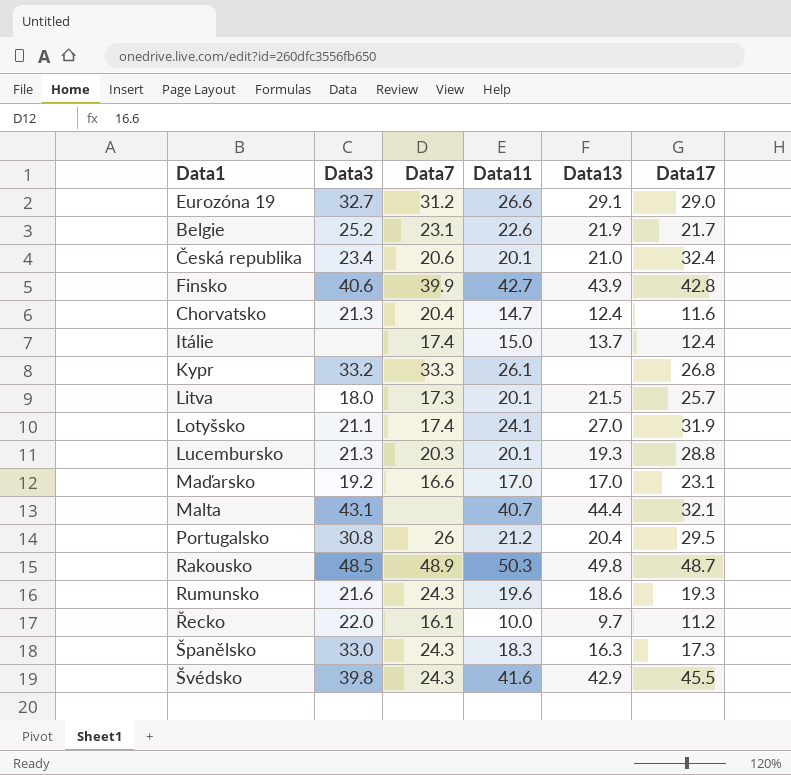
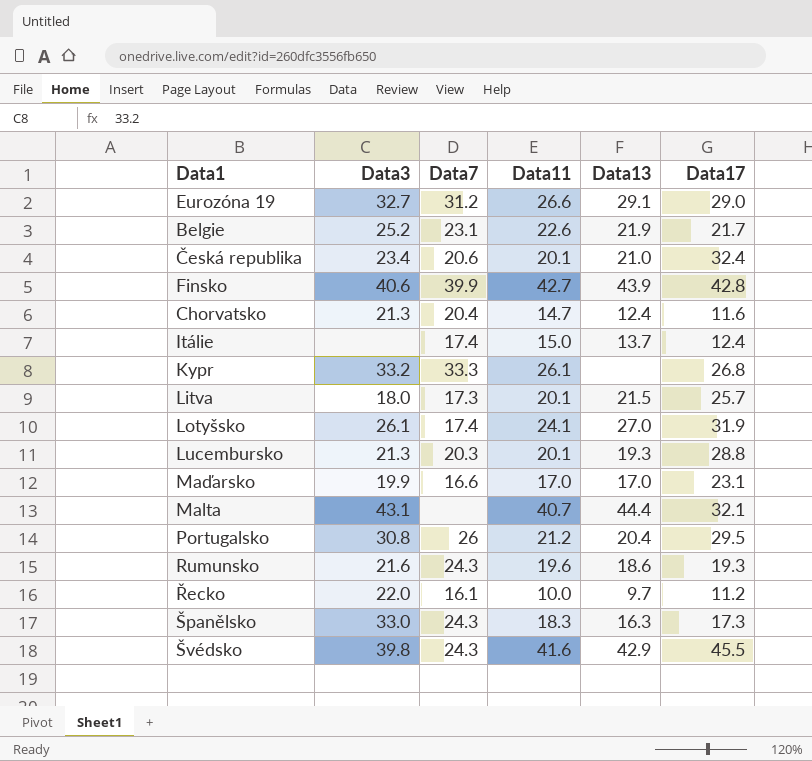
row Rakousko: 48.5 | 48.9 | 50.3 | 49.8 | 48.7 -> none
Lotyšsko | Data3: 21.1 -> 26.1
Maďarsko | Data3: 19.2 -> 19.9

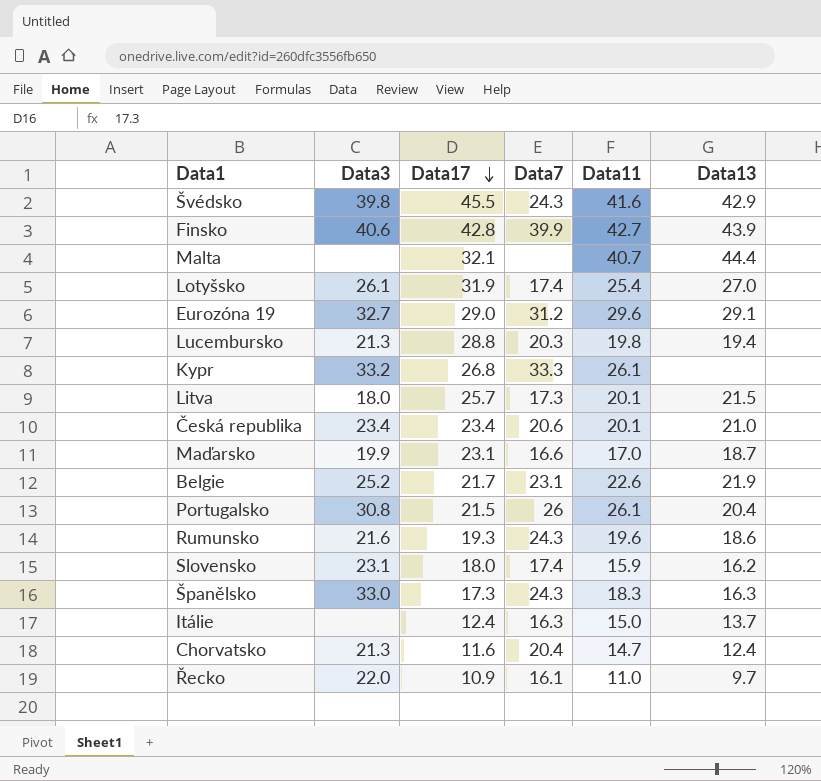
row order: none -> Data17 descending
column Data17 | position: 6 -> 3
Malta | Data3: 43.1 -> none
Lotyšsko | Data11: 24.1 -> 25.4
Eurozóna 19 | Data11: 26.6 -> 29.6
Lucembursko | Data11: 20.1 -> 19.8
Lucembursko | Data13: 19.3 -> 19.4
Česká republika | Data17: 32.4 -> 23.4
Maďarsko | Data13: 17.0 -> 18.7
Portugalsko | Data17: 29.5 -> 21.5
Portugalsko | Data11: 21.2 -> 26.1
row Slovensko: none -> 23.1 | 18.0 | 17.4 | 15.9 | 16.2
Itálie | Data7: 17.4 -> 16.3
Řecko | Data17: 11.2 -> 10.9
Řecko | Data11: 10.0 -> 11.0

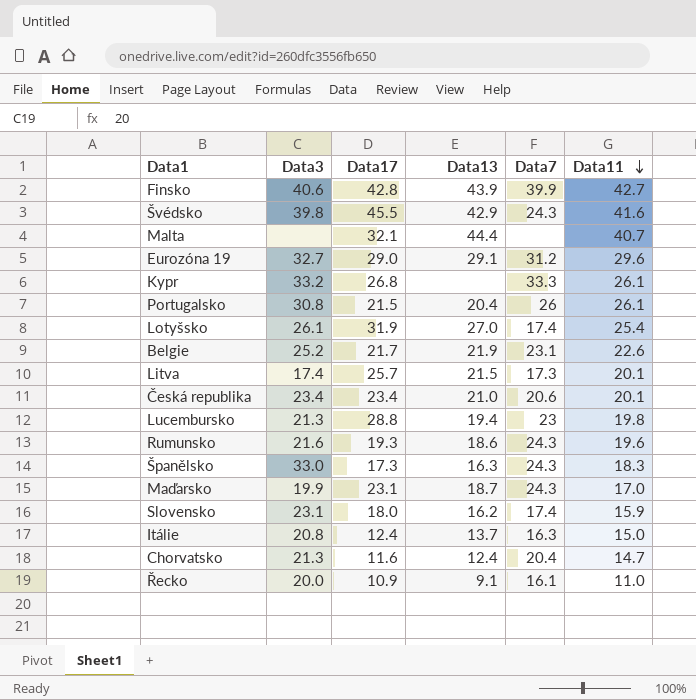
row order: Data17 descending -> Data11 descending
column Data13 | position: 6 -> 4
Litva | Data3: 18.0 -> 17.4
Lucembursko | Data7: 20.3 -> 23
Maďarsko | Data7: 16.6 -> 24.3
Itálie | Data3: none -> 20.8
Řecko | Data3: 22.0 -> 20.0
Řecko | Data13: 9.7 -> 9.1

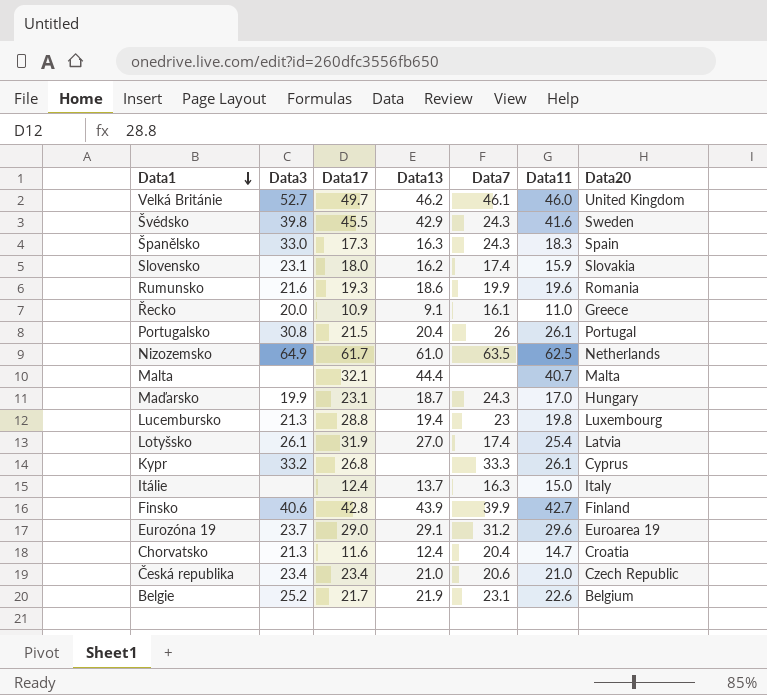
row order: Data11 descending -> Data1 descending
column Data20 | position: none -> 7
row Litva: 17.4 | 25.7 | 21.5 | 17.3 | 20.1 -> none
row Velká Británie: none -> 52.7 | 49.7 | 46.2 | 46.1 | 46.0 | United Kingdom
Rumunsko | Data7: 24.3 -> 19.9
row Nizozemsko: none -> 64.9 | 61.7 | 61.0 | 63.5 | 62.5 | Netherlands
Itálie | Data3: 20.8 -> none
Eurozóna 19 | Data3: 32.7 -> 23.7
Česká republika | Data11: 20.1 -> 21.0

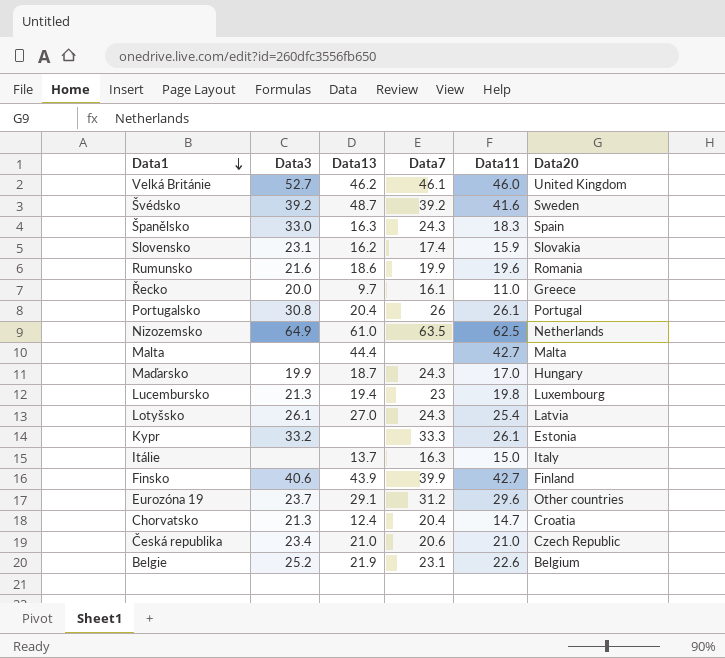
column Data17 | position: 3 -> none
Švédsko | Data3: 39.8 -> 39.2
Švédsko | Data13: 42.9 -> 48.7
Švédsko | Data7: 24.3 -> 39.2
Řecko | Data13: 9.1 -> 9.7
Malta | Data11: 40.7 -> 42.7
Lotyšsko | Data7: 17.4 -> 24.3
Kypr | Data20: Cyprus -> Estonia
Eurozóna 19 | Data20: Euroarea 19 -> Other countries

